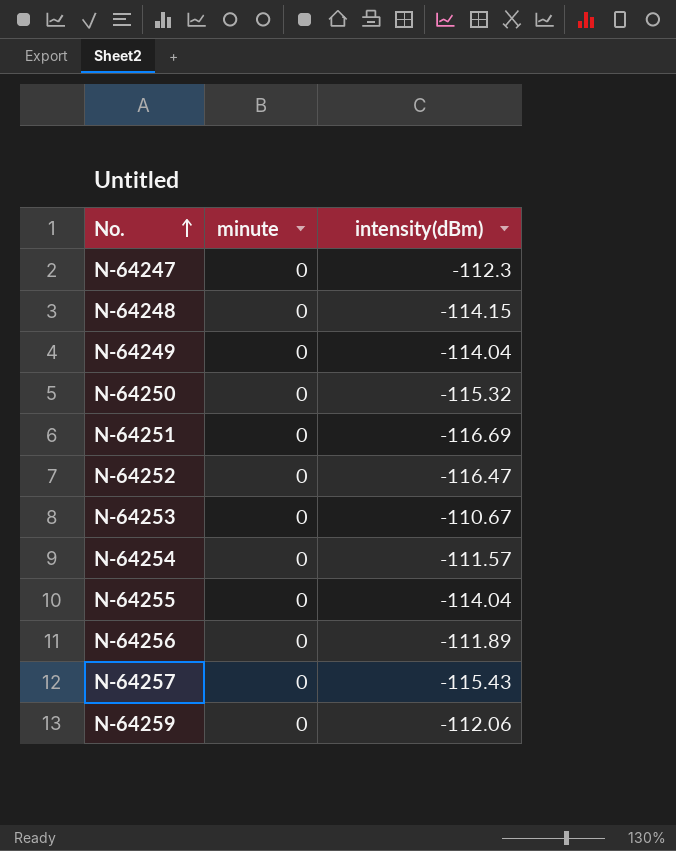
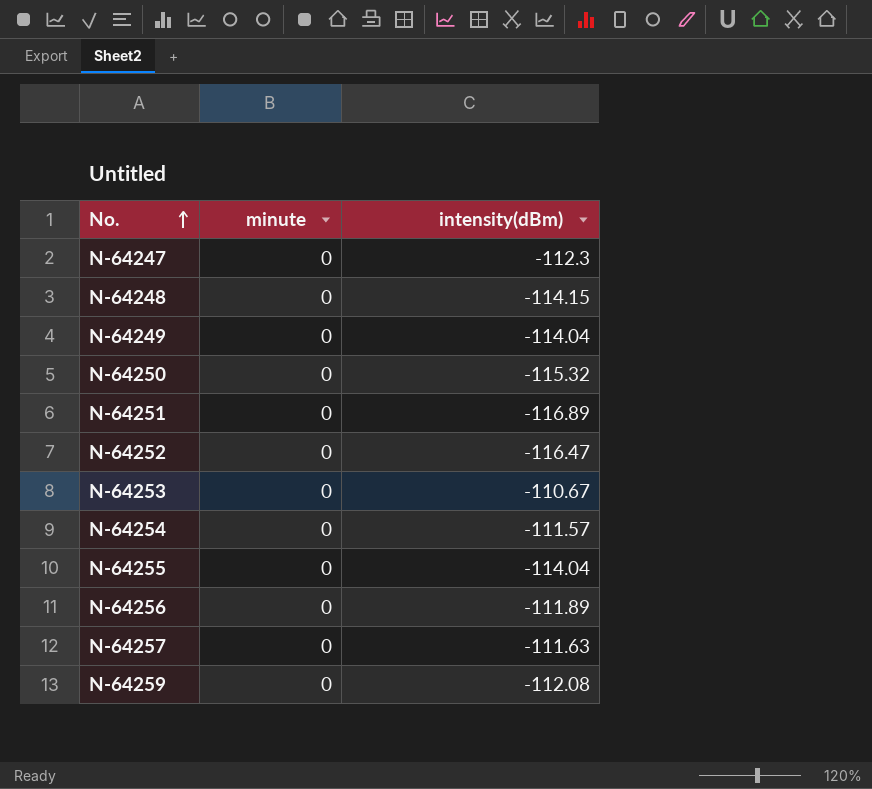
N-64251 | intensity(dBm): -116.69 -> -116.89
N-64257 | intensity(dBm): -115.43 -> -111.63
N-64259 | intensity(dBm): -112.06 -> -112.08

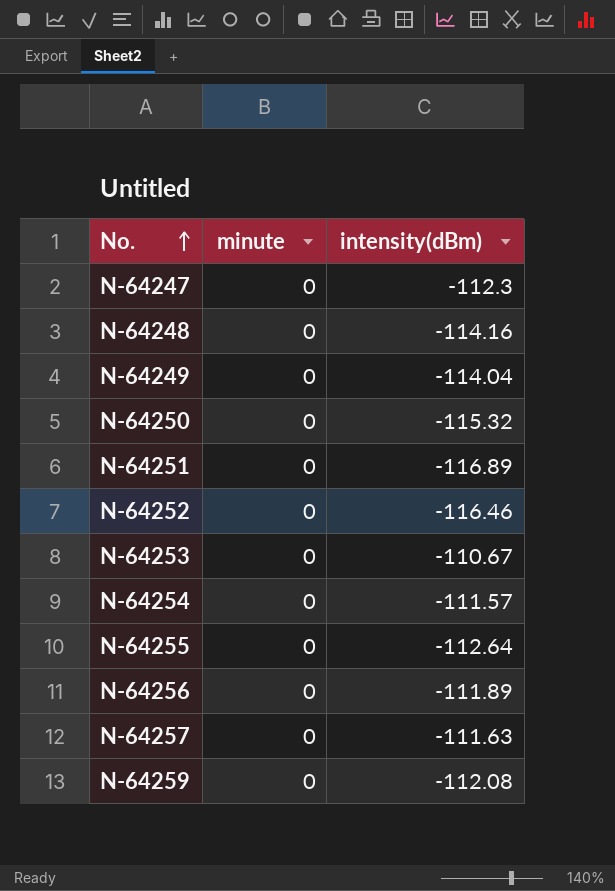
N-64248 | intensity(dBm): -114.15 -> -114.16
N-64252 | intensity(dBm): -116.47 -> -116.46
N-64255 | intensity(dBm): -114.04 -> -112.64

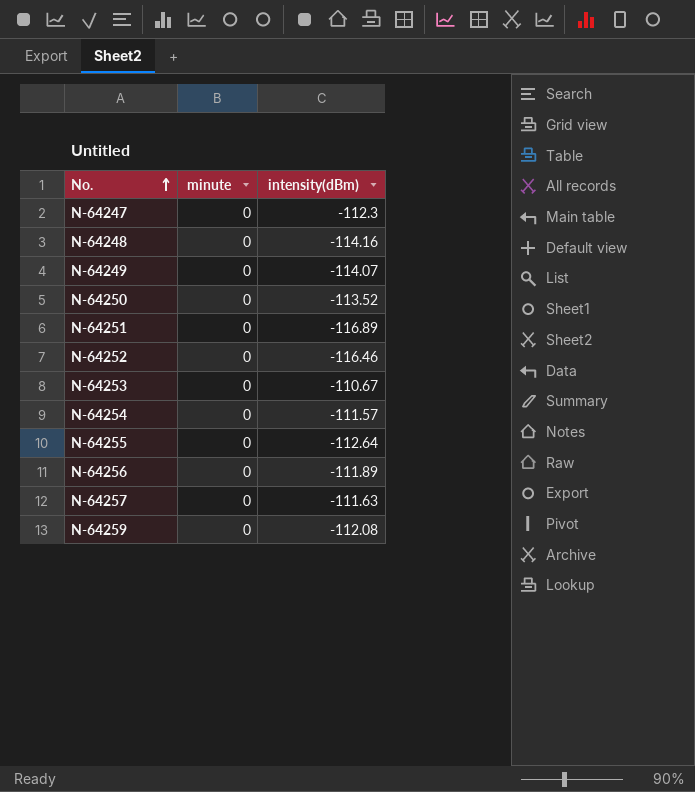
N-64249 | intensity(dBm): -114.04 -> -114.07
N-64250 | intensity(dBm): -115.32 -> -113.52

